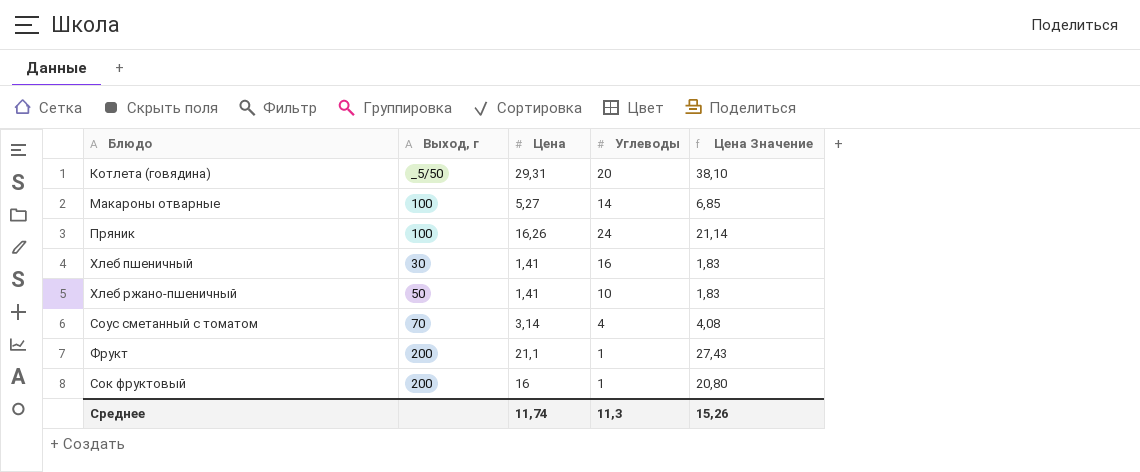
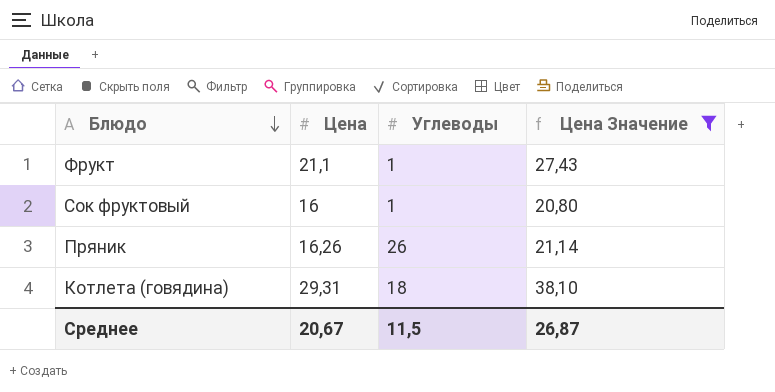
filter: none -> Цена Значение >= 20,80
row order: none -> Блюдо descending
column Выход, г | position: 2 -> none
Пряник | Углеводы: 24 -> 26
Котлета (говядина) | Углеводы: 20 -> 18
Среднее | Цена: 11,74 -> 20,67
Среднее | Углеводы: 11,3 -> 11,5
Среднее | Цена Значение: 15,26 -> 26,87

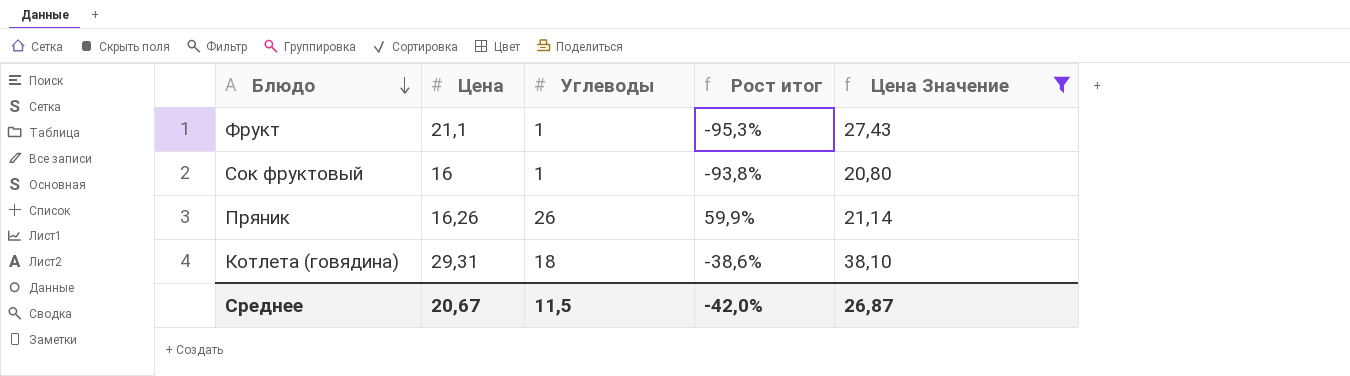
column Рост итог | formula: none -> ([Углеводы] - [Цена]) / [Цена]

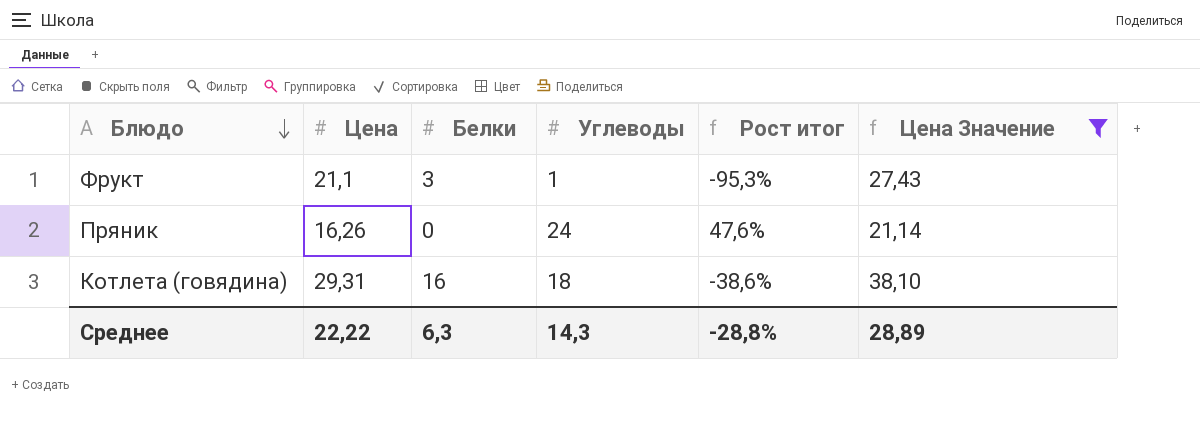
column Белки | position: none -> 3
row Сок фруктовый: 16 | 1 | -93,8% | 20,80 -> none
Пряник | Углеводы: 26 -> 24
Пряник | Рост итог: 59,9% -> 47,6%
Среднее | Цена: 20,67 -> 22,22
Среднее | Углеводы: 11,5 -> 14,3
Среднее | Рост итог: -42,0% -> -28,8%
Среднее | Цена Значение: 26,87 -> 28,89

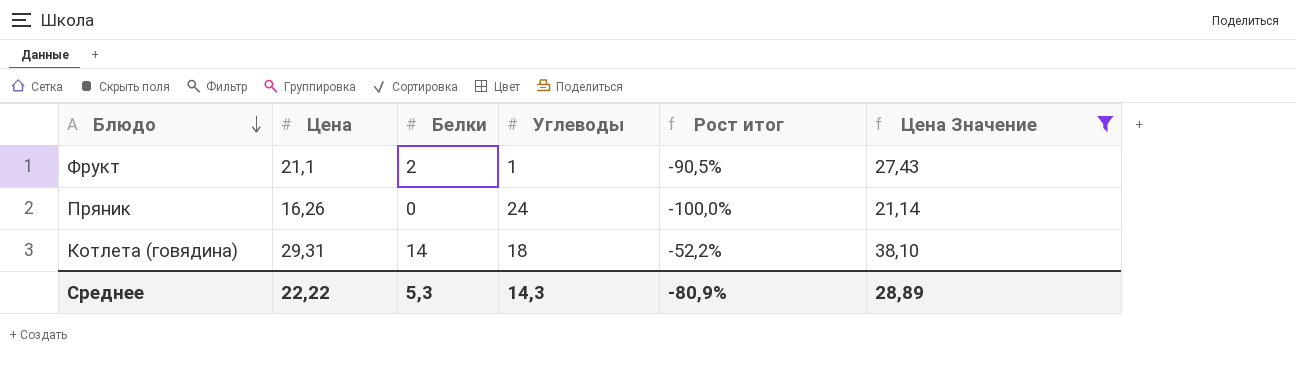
column Рост итог | formula: ([Углеводы] - [Цена]) / [Цена] -> ([Белки] - [Цена]) / [Цена]
Фрукт | Белки: 3 -> 2
Котлета (говядина) | Белки: 16 -> 14
Среднее | Белки: 6,3 -> 5,3
Среднее | Рост итог: -28,8% -> -80,9%

